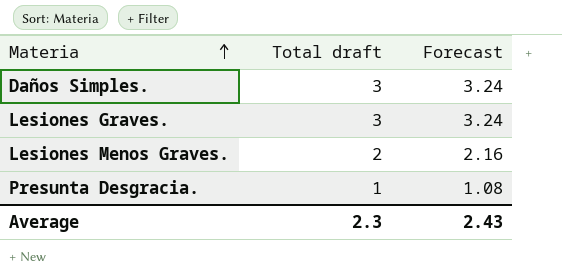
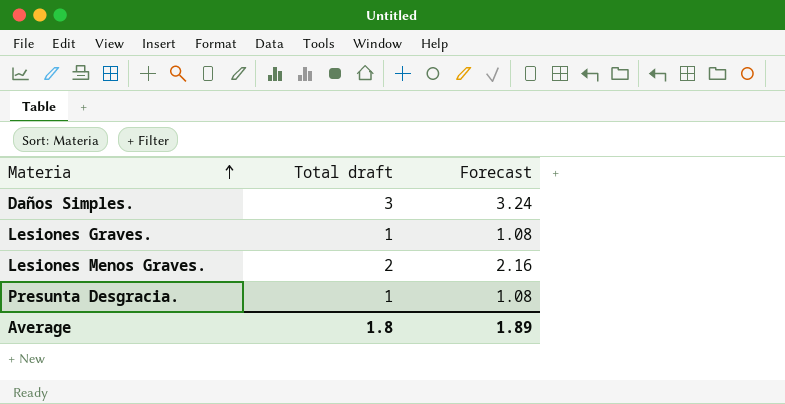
Lesiones Graves. | Total draft: 3 -> 1
Lesiones Graves. | Forecast: 3.24 -> 1.08
Average | Total draft: 2.3 -> 1.8
Average | Forecast: 2.43 -> 1.89

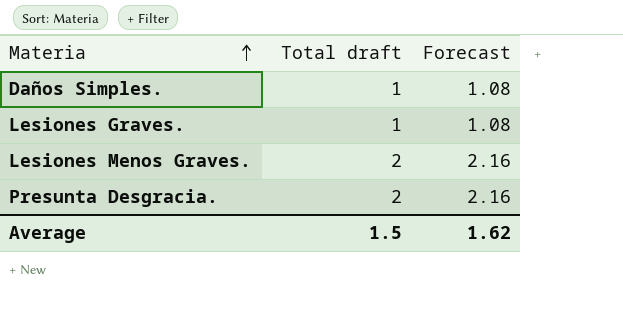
Daños Simples. | Total draft: 3 -> 1
Daños Simples. | Forecast: 3.24 -> 1.08
Presunta Desgracia. | Total draft: 1 -> 2
Presunta Desgracia. | Forecast: 1.08 -> 2.16
Average | Total draft: 1.8 -> 1.5
Average | Forecast: 1.89 -> 1.62

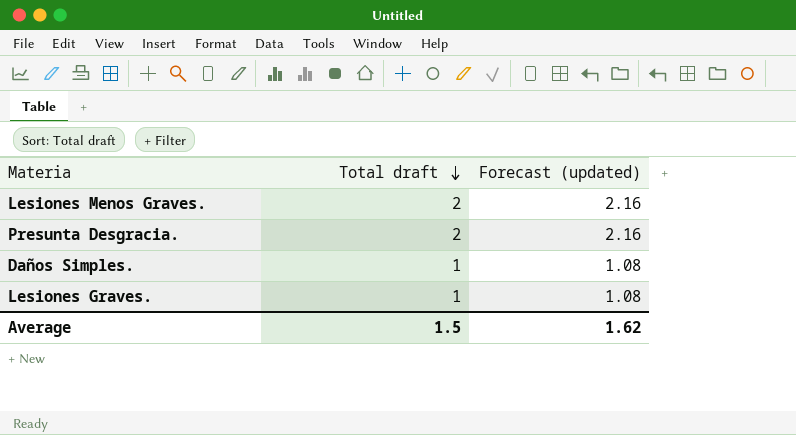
row order: Materia ascending -> Total draft descending
column name: Forecast -> Forecast (updated)

